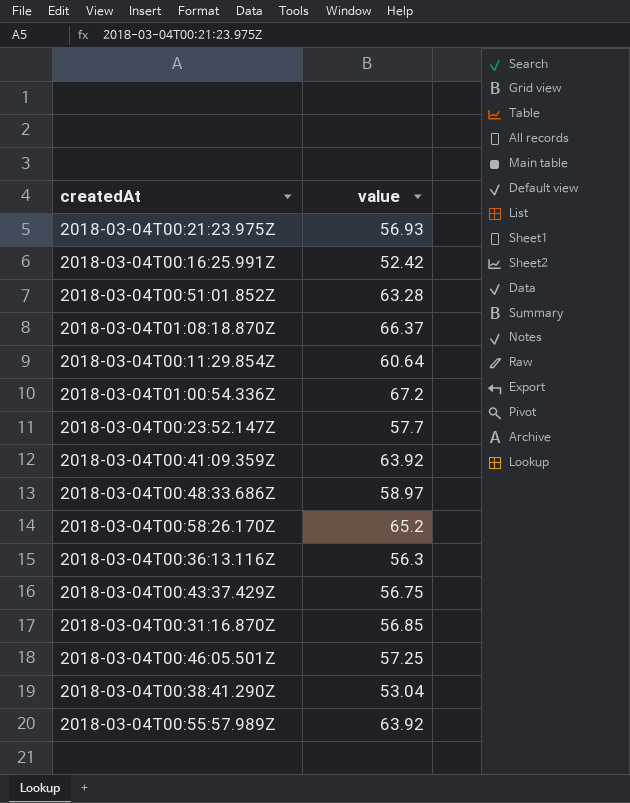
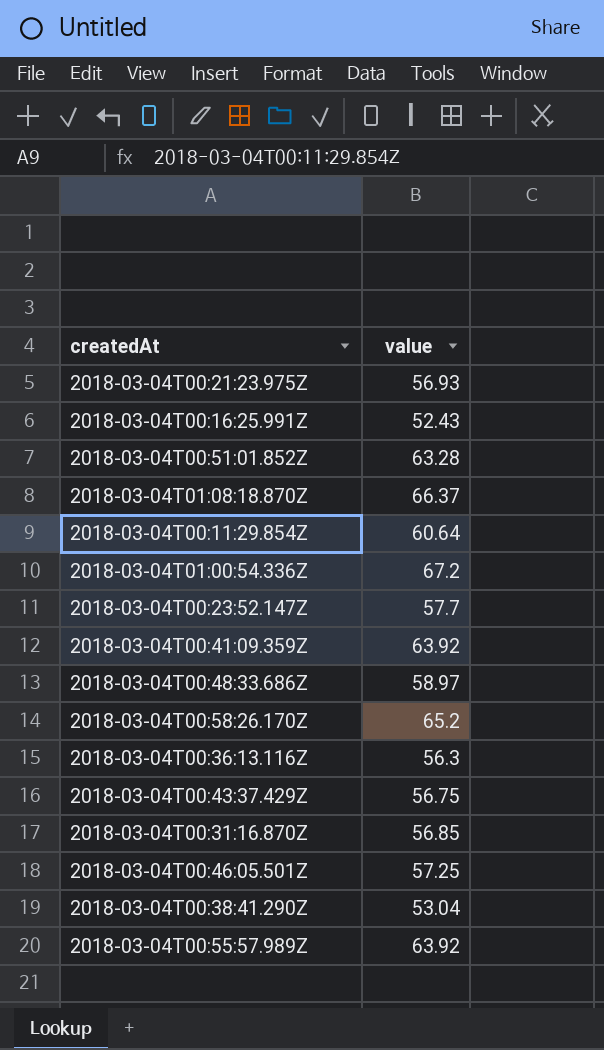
2018-03-04T00:16:25.991Z | value: 52.42 -> 52.43

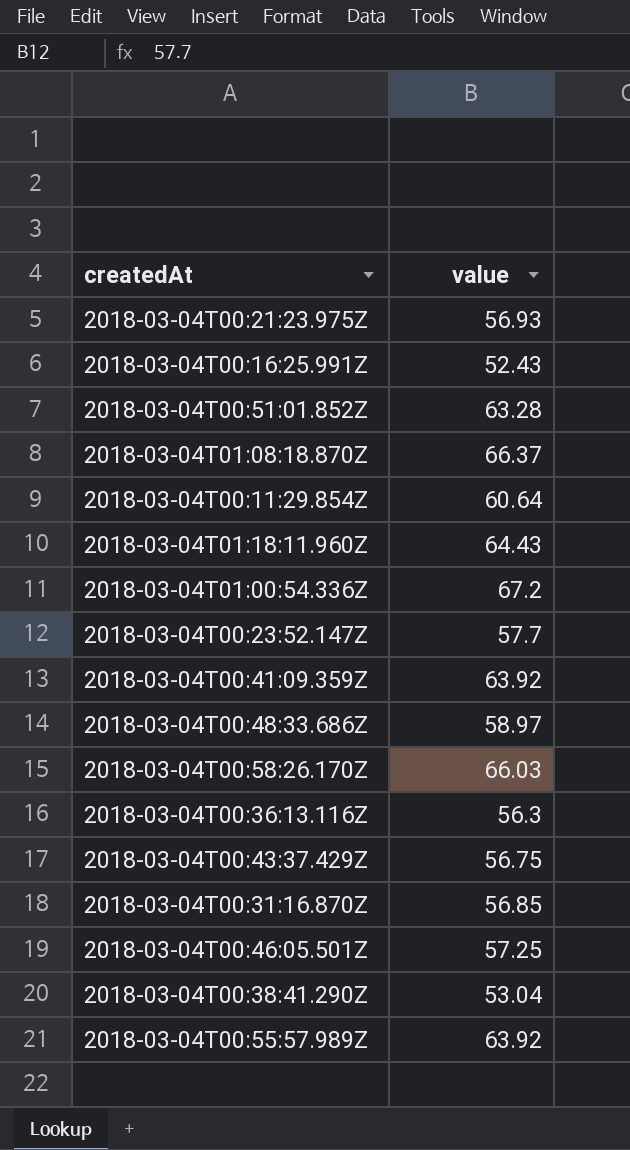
row 2018-03-04T01:18:11.960Z: none -> 64.43
2018-03-04T00:58:26.170Z | value: 65.2 -> 66.03

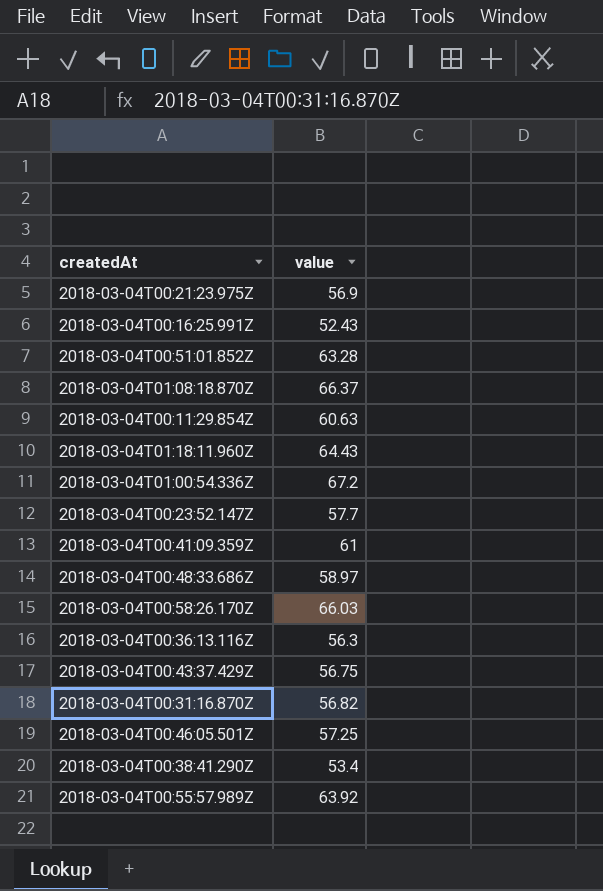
2018-03-04T00:21:23.975Z | value: 56.93 -> 56.9
2018-03-04T00:11:29.854Z | value: 60.64 -> 60.63
2018-03-04T00:41:09.359Z | value: 63.92 -> 61
2018-03-04T00:31:16.870Z | value: 56.85 -> 56.82
2018-03-04T00:38:41.290Z | value: 53.04 -> 53.4

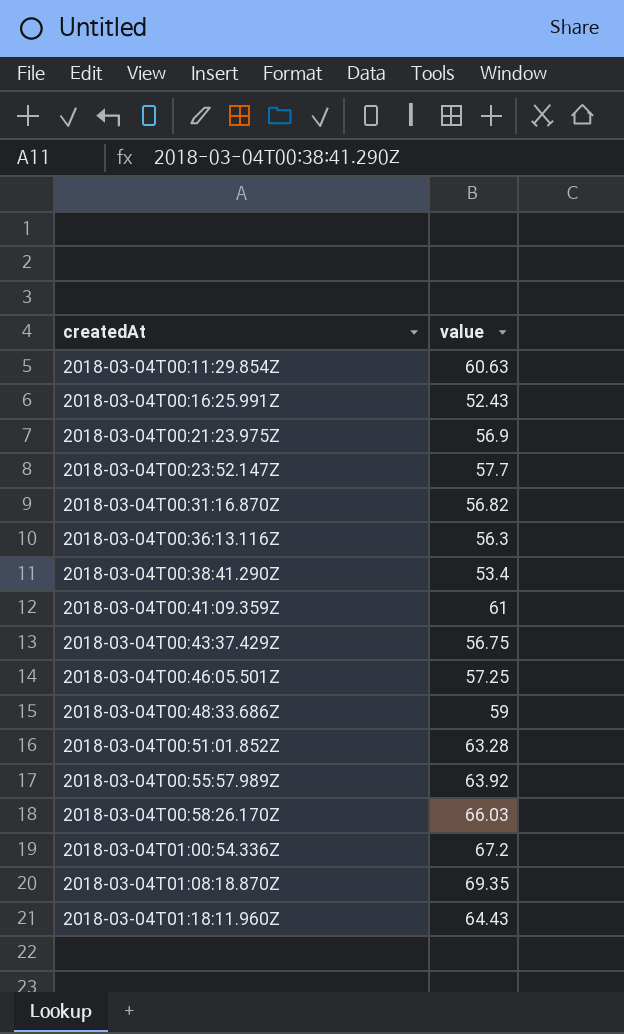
row order: none -> createdAt ascending
2018-03-04T00:48:33.686Z | value: 58.97 -> 59
2018-03-04T01:08:18.870Z | value: 66.37 -> 69.35

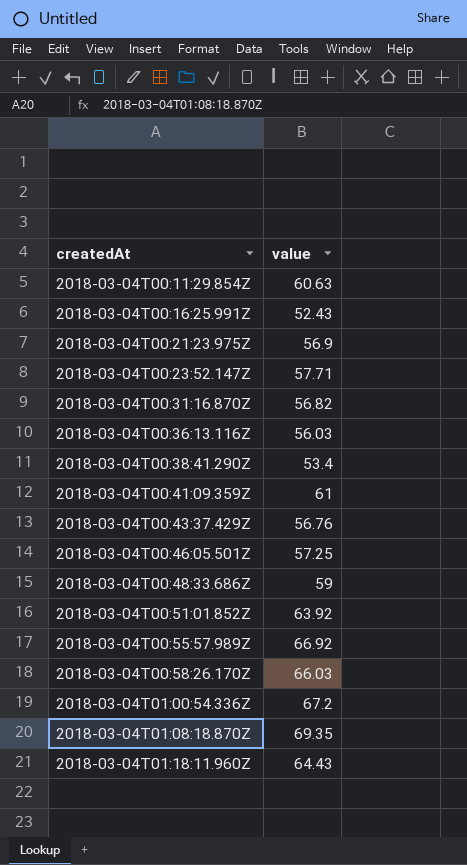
2018-03-04T00:23:52.147Z | value: 57.7 -> 57.71
2018-03-04T00:36:13.116Z | value: 56.3 -> 56.03
2018-03-04T00:43:37.429Z | value: 56.75 -> 56.76
2018-03-04T00:51:01.852Z | value: 63.28 -> 63.92
2018-03-04T00:55:57.989Z | value: 63.92 -> 66.92

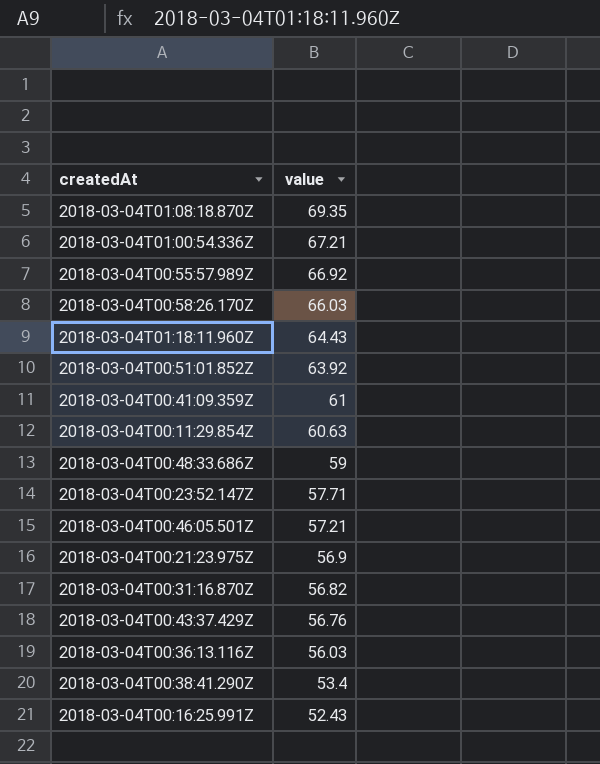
row order: createdAt ascending -> value descending
2018-03-04T01:00:54.336Z | value: 67.2 -> 67.21
2018-03-04T00:46:05.501Z | value: 57.25 -> 57.21

